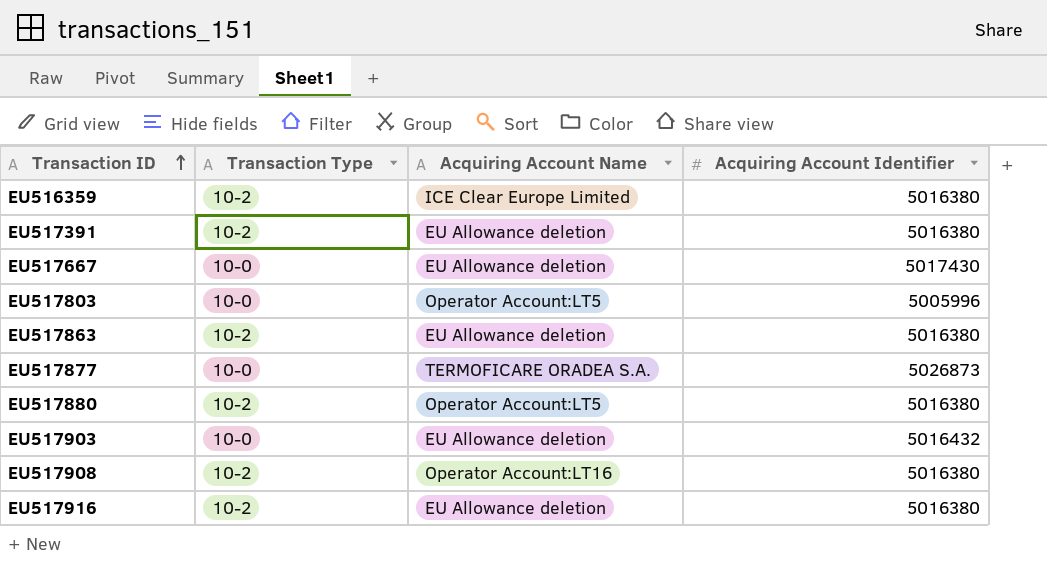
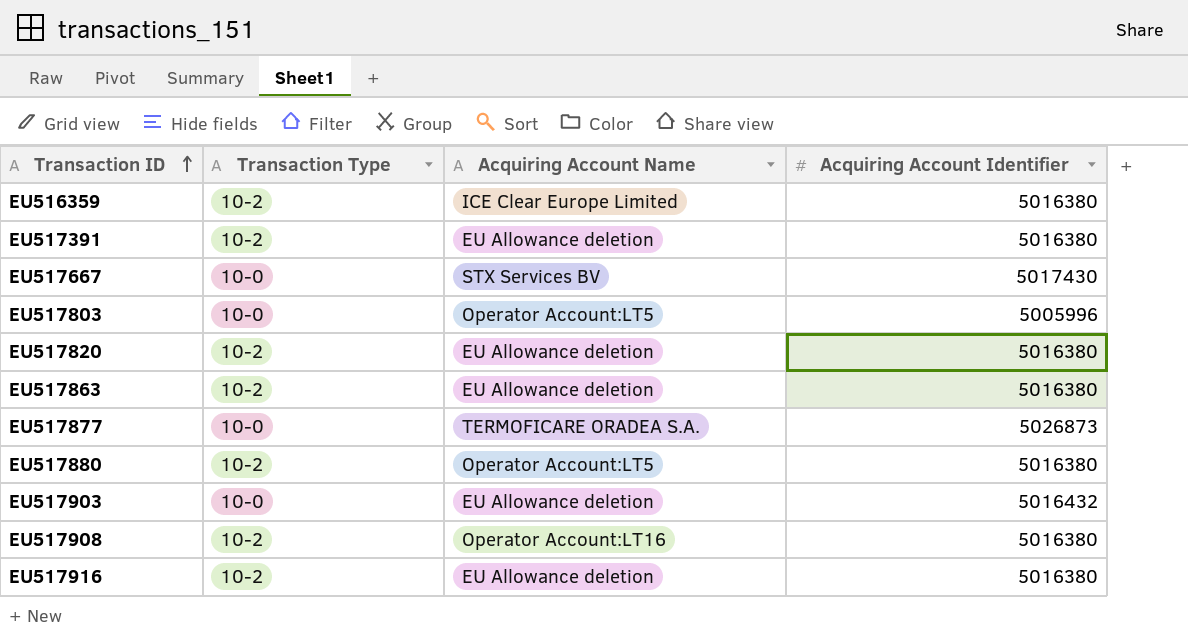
EU517667 | Acquiring Account Name: EU Allowance deletion -> STX Services BV
row EU517820: none -> 10-2 | EU Allowance deletion | 5016380

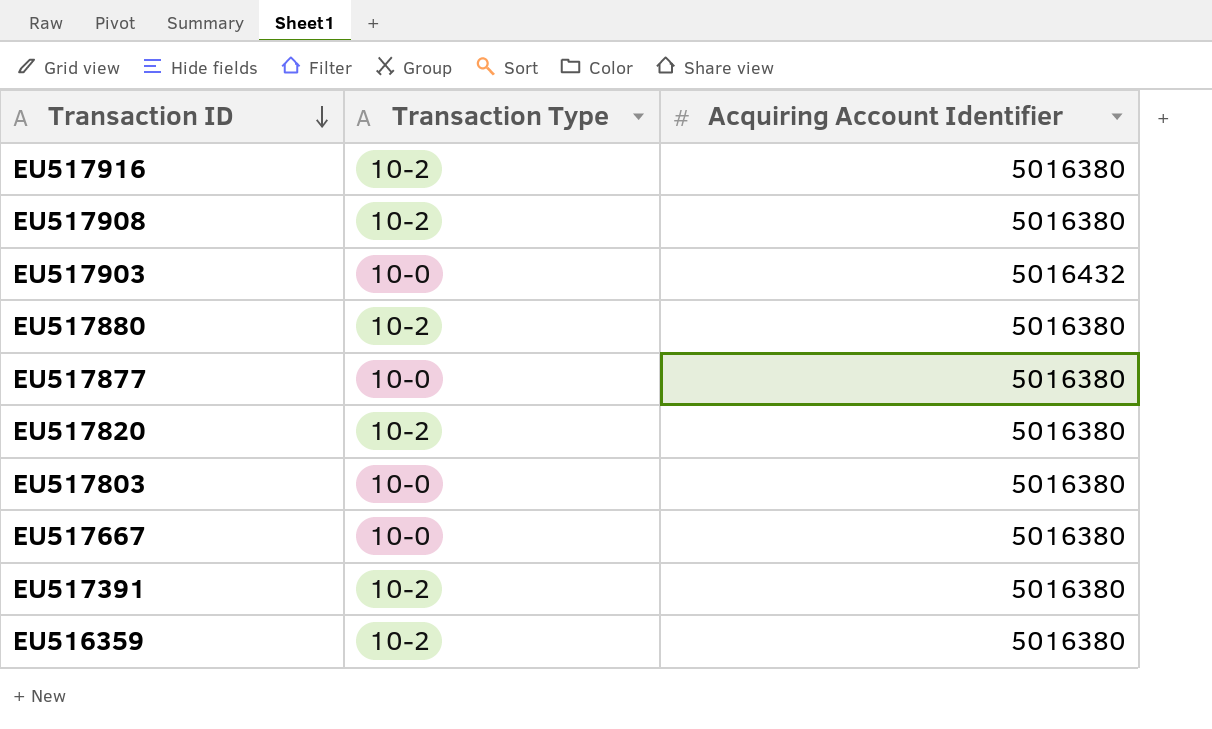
row order: Transaction ID ascending -> Transaction ID descending
column Acquiring Account Name | position: 3 -> none
row EU517863: 10-2 | EU Allowance deletion | 5016380 -> none
EU517877 | Acquiring Account Identifier: 5026873 -> 5016380
EU517803 | Acquiring Account Identifier: 5005996 -> 5016380
EU517667 | Acquiring Account Identifier: 5017430 -> 5016380

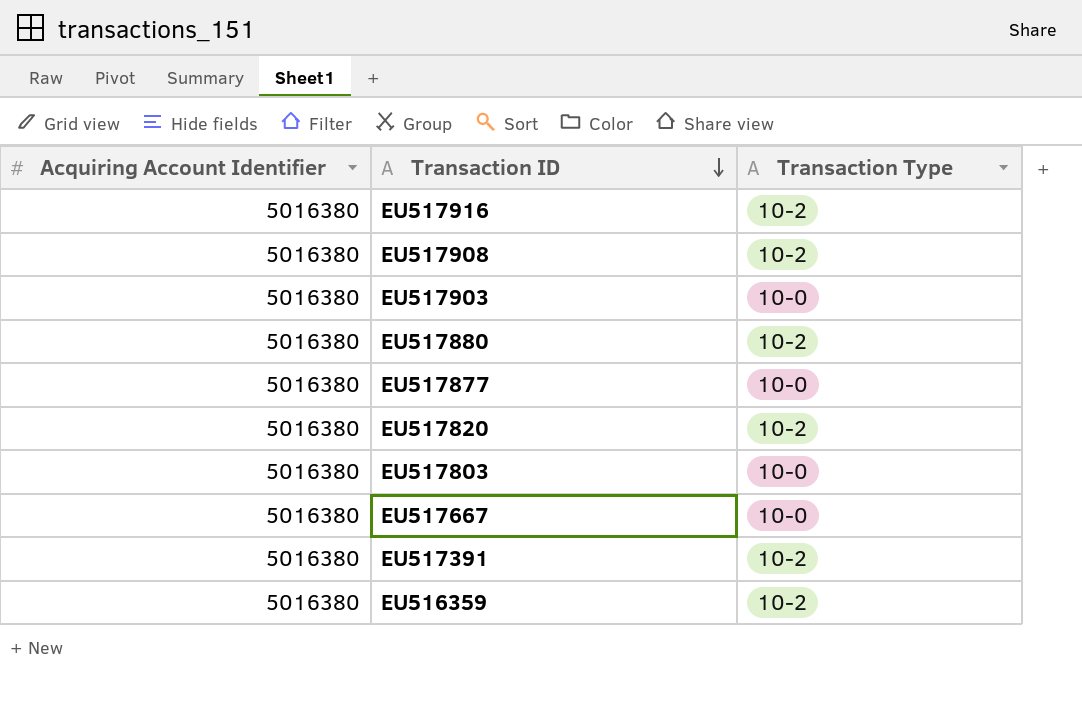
column Acquiring Account Identifier | position: 3 -> 1
EU517903 | Acquiring Account Identifier: 5016432 -> 5016380

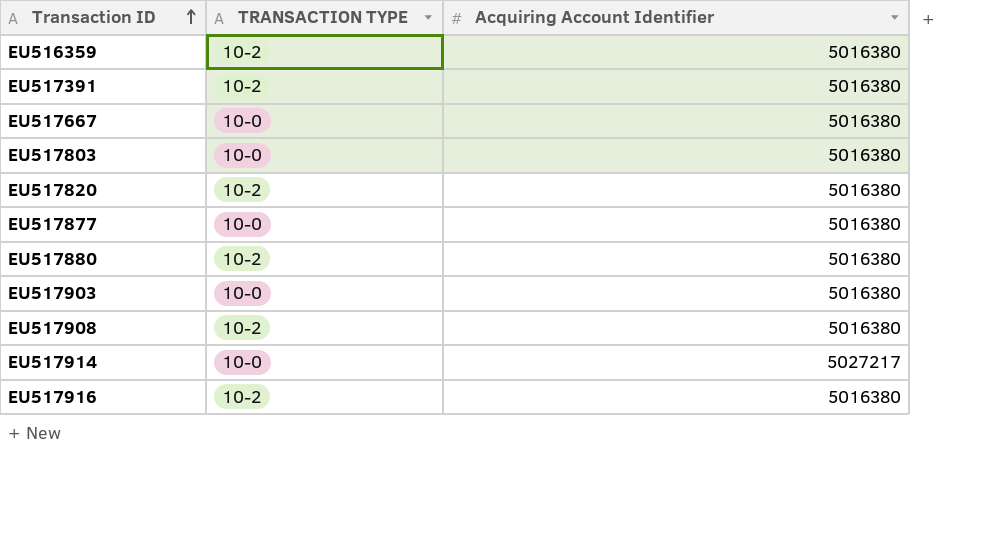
row order: Transaction ID descending -> Transaction ID ascending
column name: Transaction Type -> TRANSACTION TYPE
column Acquiring Account Identifier | position: 1 -> 3
row EU517914: none -> 10-0 | 5027217

